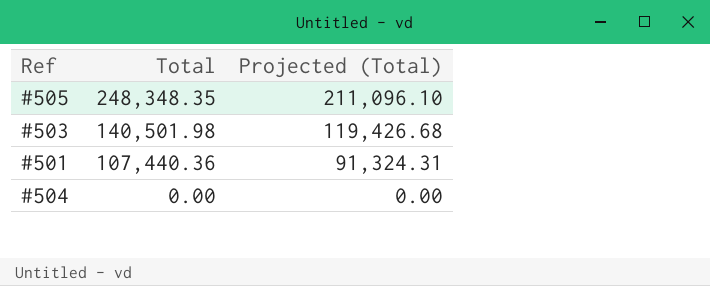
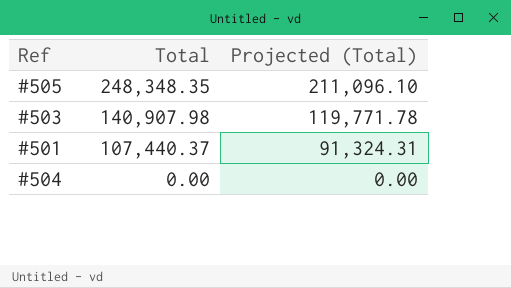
#503 | Total: 140,501.98 -> 140,907.98
#503 | Projected (Total): 119,426.68 -> 119,771.78
#501 | Total: 107,440.36 -> 107,440.37

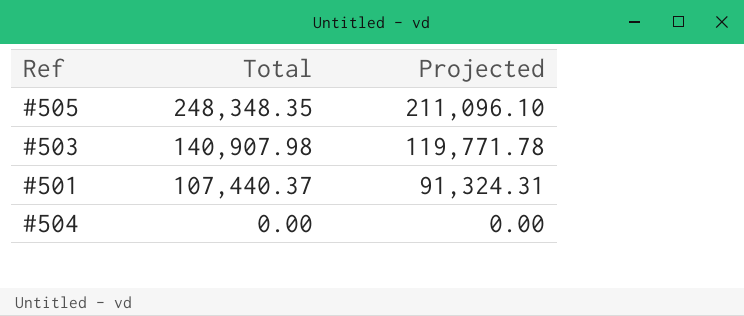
column name: Projected (Total) -> Projected

